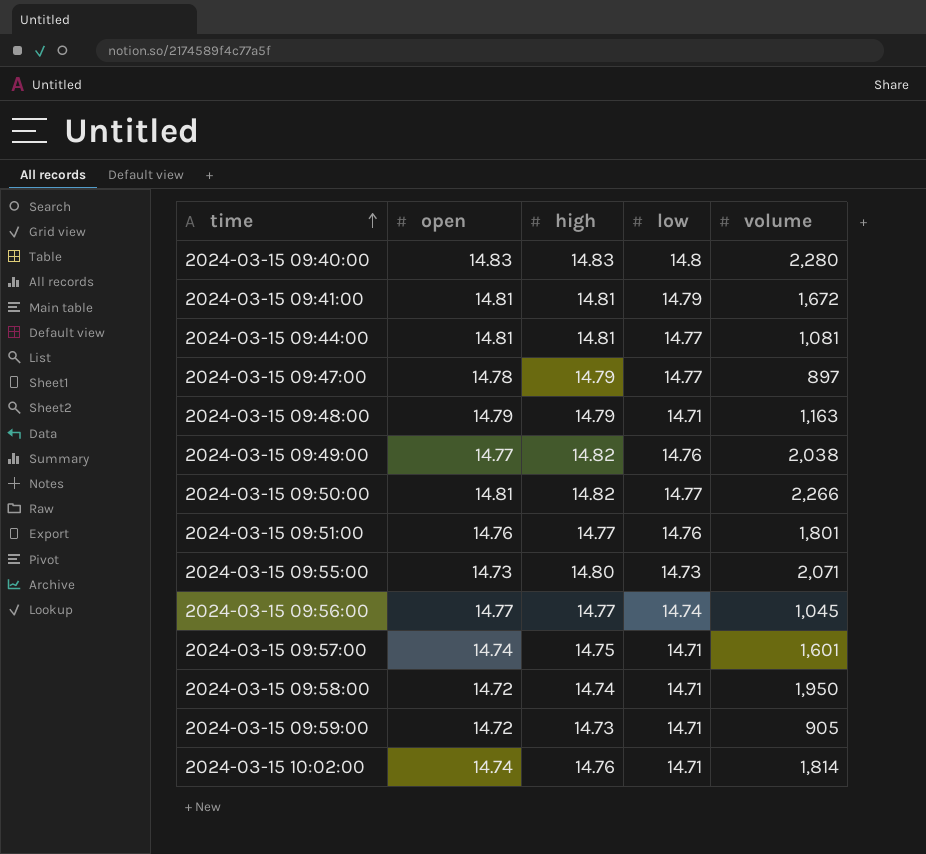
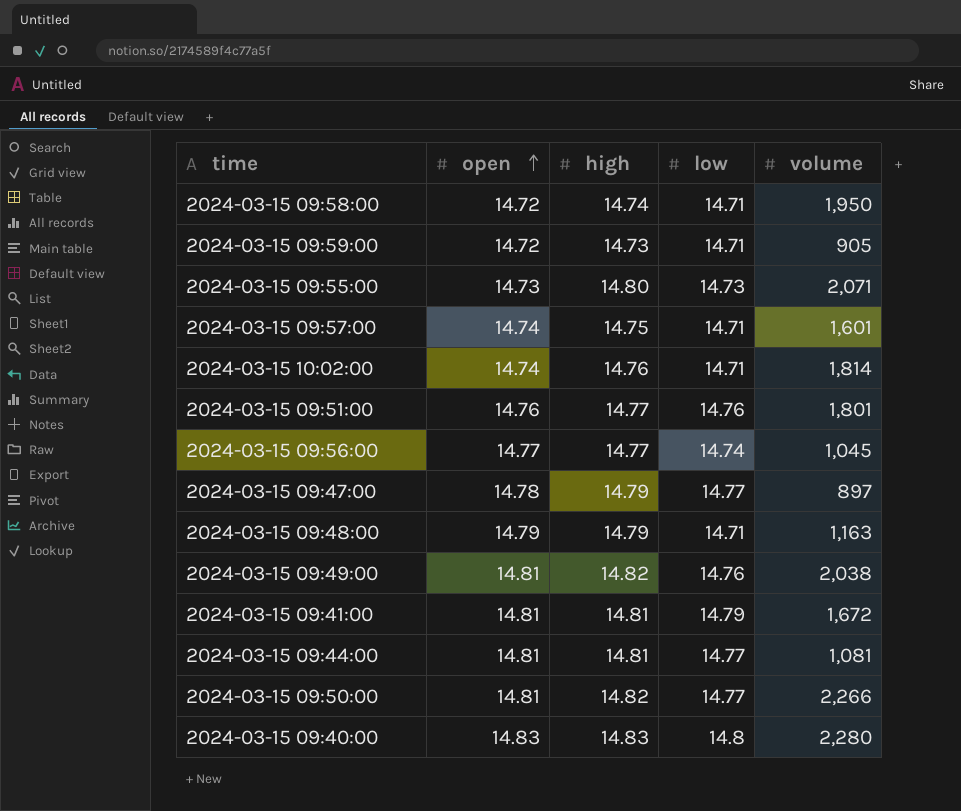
row order: time ascending -> open ascending
2024-03-15 09:49:00 | open: 14.77 -> 14.81

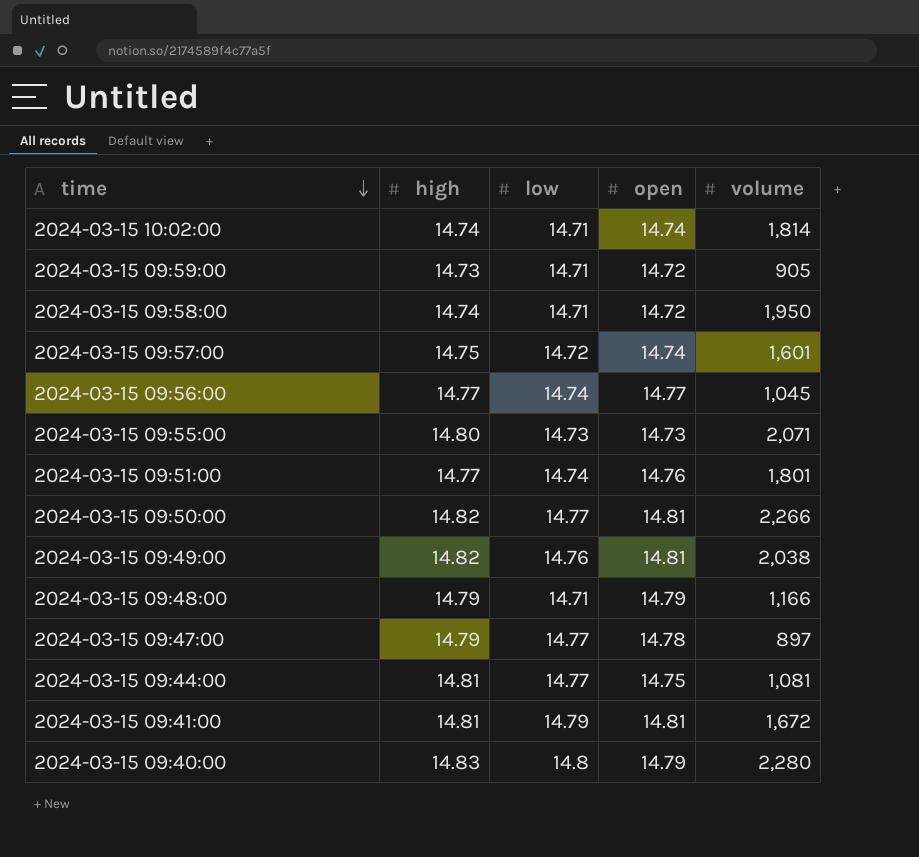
row order: open ascending -> time descending
column open | position: 2 -> 4
2024-03-15 10:02:00 | high: 14.76 -> 14.74
2024-03-15 09:57:00 | low: 14.71 -> 14.72
2024-03-15 09:51:00 | low: 14.76 -> 14.74
2024-03-15 09:48:00 | volume: 1,163 -> 1,166
2024-03-15 09:44:00 | open: 14.81 -> 14.75
2024-03-15 09:40:00 | open: 14.83 -> 14.79

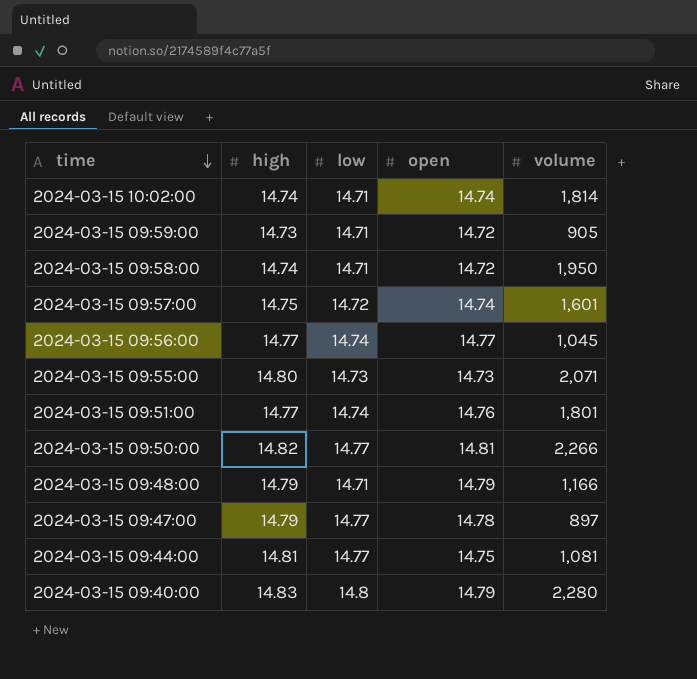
row 2024-03-15 09:49:00: 14.82 | 14.76 | 14.81 | 2,038 -> none
row 2024-03-15 09:41:00: 14.81 | 14.79 | 14.81 | 1,672 -> none

